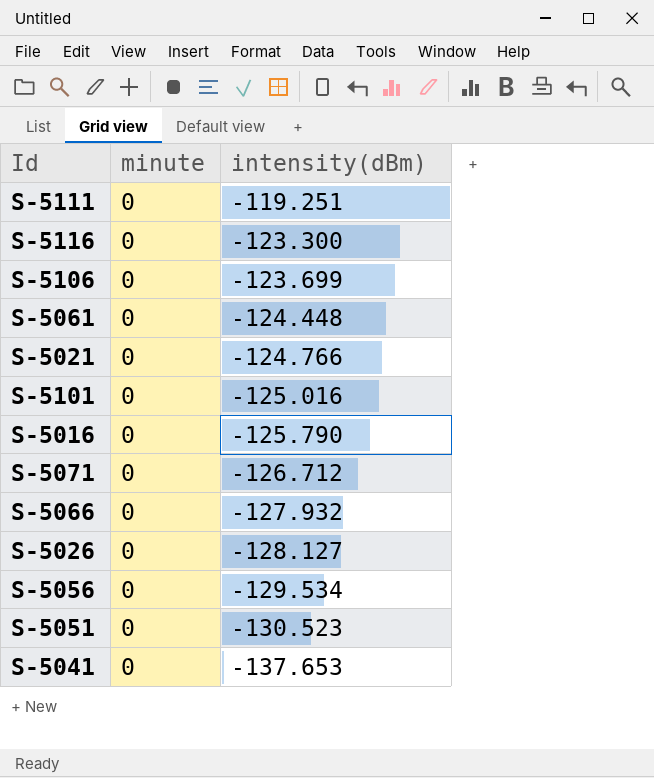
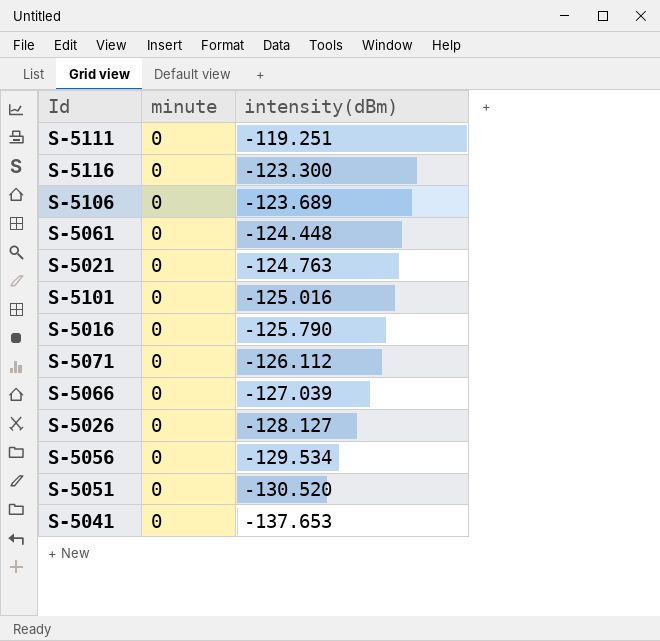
S-5106 | intensity(dBm): -123.699 -> -123.689
S-5021 | intensity(dBm): -124.766 -> -124.763
S-5071 | intensity(dBm): -126.712 -> -126.112
S-5066 | intensity(dBm): -127.932 -> -127.039
S-5051 | intensity(dBm): -130.523 -> -130.520

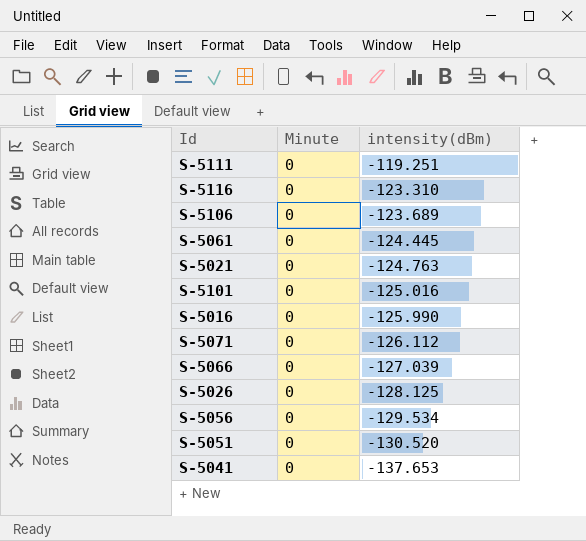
column name: minute -> Minute
S-5116 | intensity(dBm): -123.300 -> -123.310
S-5061 | intensity(dBm): -124.448 -> -124.445
S-5016 | intensity(dBm): -125.790 -> -125.990
S-5026 | intensity(dBm): -128.127 -> -128.125

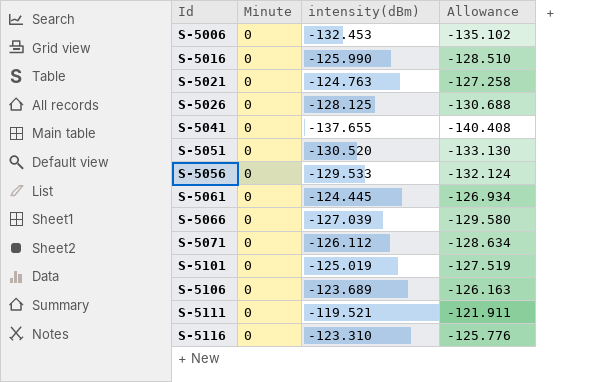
row order: intensity(dBm) descending -> Id ascending
column Allowance | formula: none -> [intensity(dBm)] * 1.02
row S-5006: none -> 0 | -132.453 | -135.102
S-5041 | intensity(dBm): -137.653 -> -137.655
S-5056 | intensity(dBm): -129.534 -> -129.533
S-5101 | intensity(dBm): -125.016 -> -125.019
S-5111 | intensity(dBm): -119.251 -> -119.521

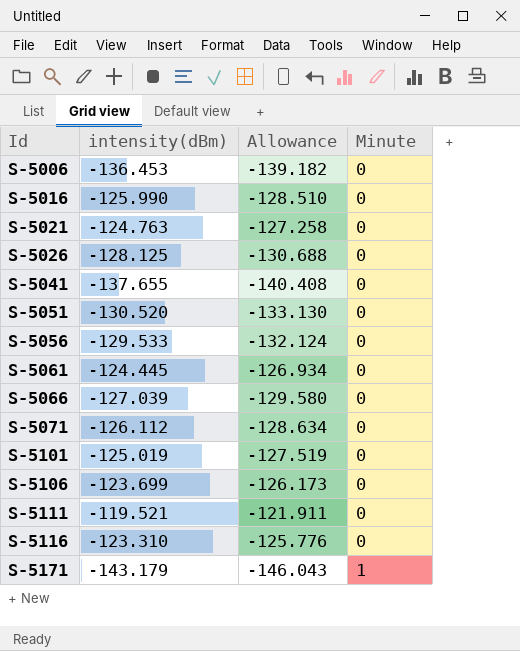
column Minute | position: 2 -> 4
S-5006 | intensity(dBm): -132.453 -> -136.453
S-5006 | Allowance: -135.102 -> -139.182
S-5106 | intensity(dBm): -123.689 -> -123.699
S-5106 | Allowance: -126.163 -> -126.173
row S-5171: none -> -143.179 | -146.043 | 1

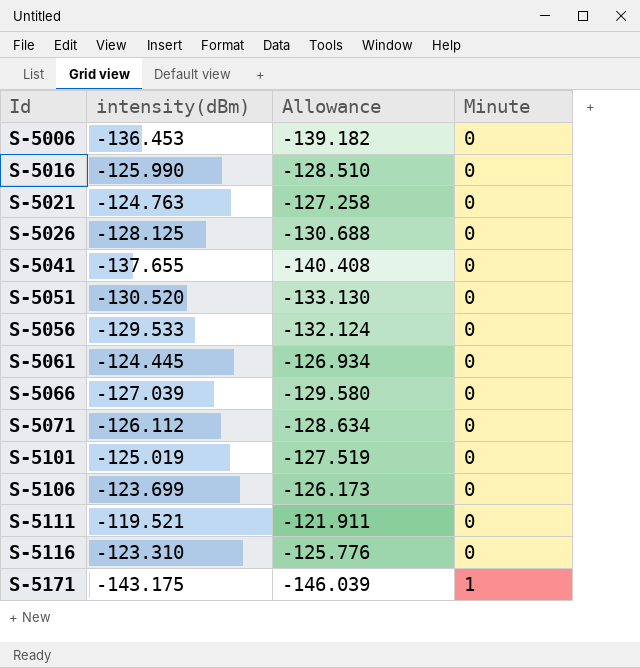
S-5171 | intensity(dBm): -143.179 -> -143.175
S-5171 | Allowance: -146.043 -> -146.039

